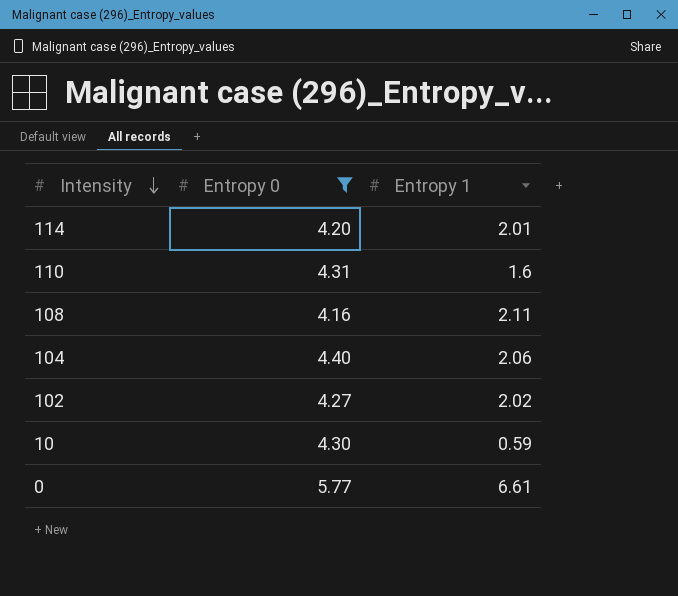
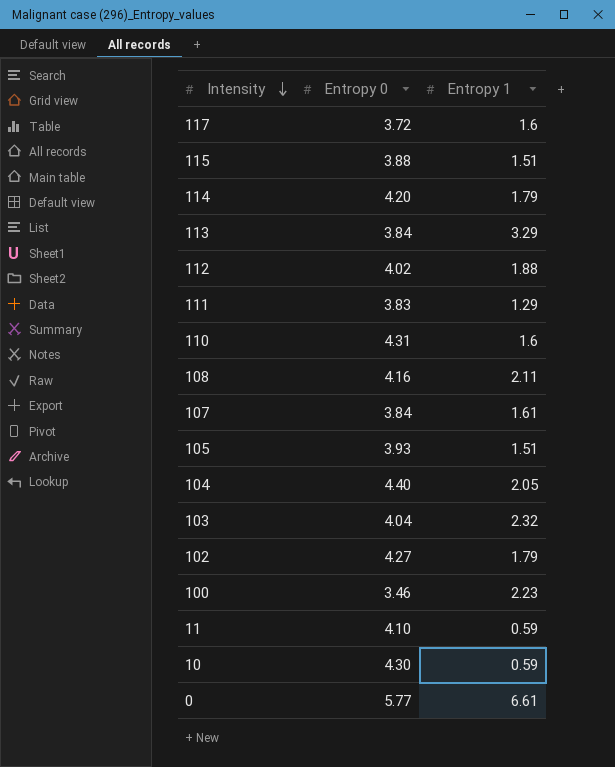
filter: Entropy 0 >= 4.16 -> none
114 | Entropy 1: 2.01 -> 1.79
104 | Entropy 1: 2.06 -> 2.05
102 | Entropy 1: 2.02 -> 1.79

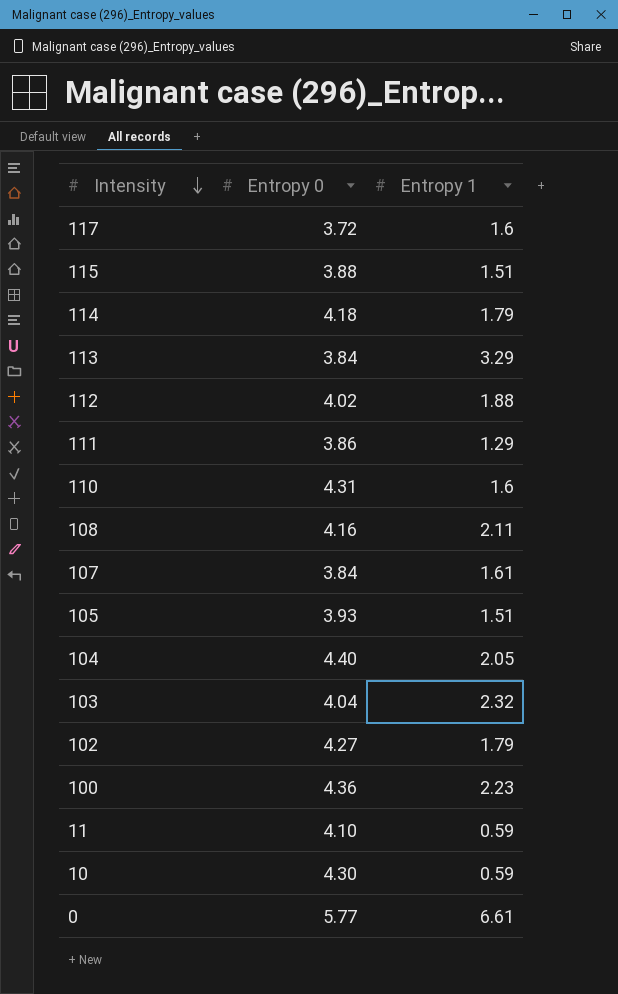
114 | Entropy 0: 4.20 -> 4.18
111 | Entropy 0: 3.83 -> 3.86
100 | Entropy 0: 3.46 -> 4.36

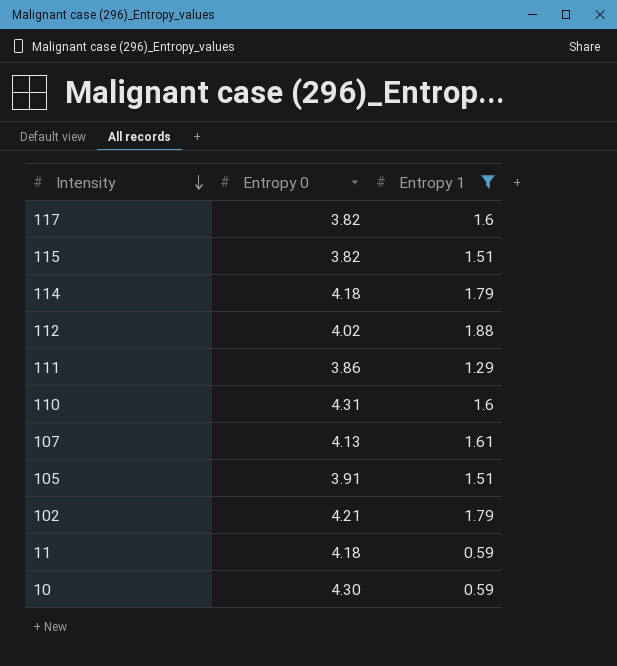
filter: none -> Entropy 1 <= 1.88
117 | Entropy 0: 3.72 -> 3.82
115 | Entropy 0: 3.88 -> 3.82
107 | Entropy 0: 3.84 -> 4.13
105 | Entropy 0: 3.93 -> 3.91
102 | Entropy 0: 4.27 -> 4.21
11 | Entropy 0: 4.10 -> 4.18

